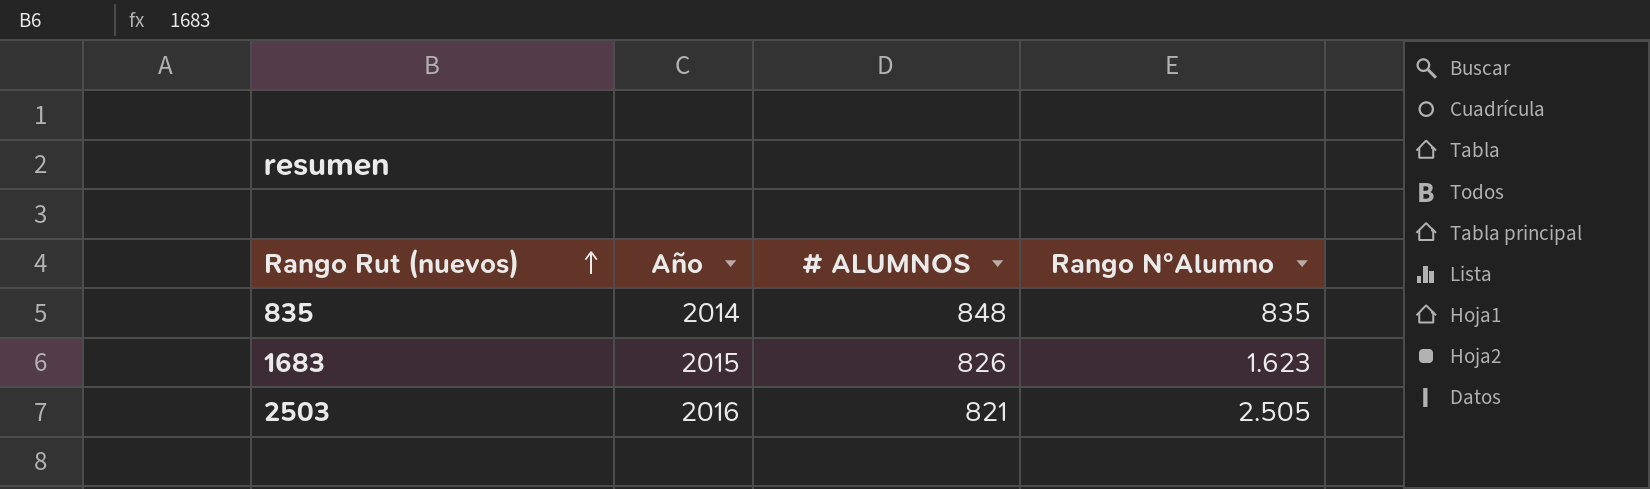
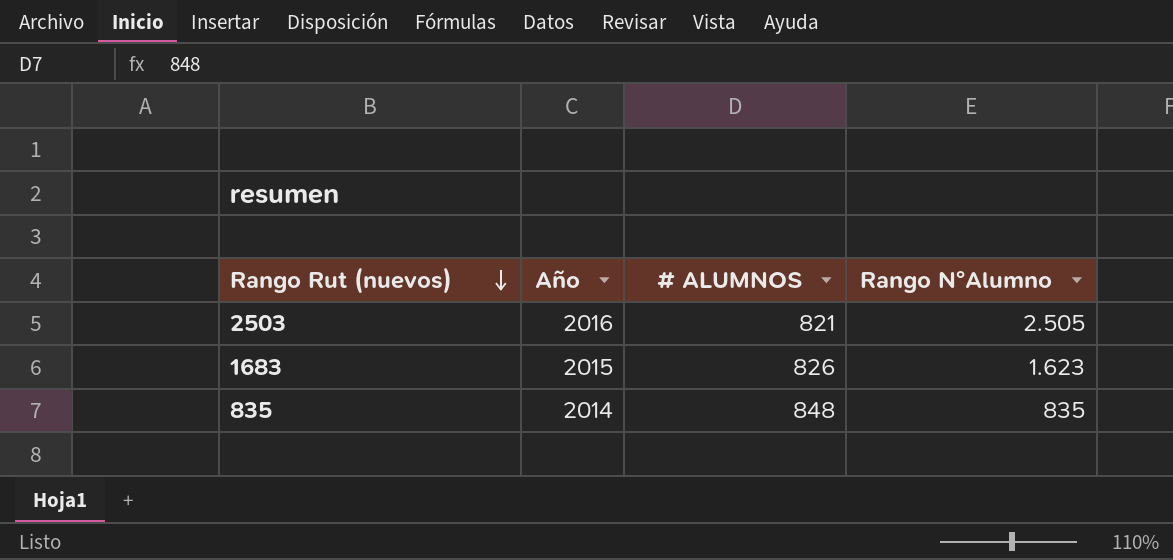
row order: Rango Rut (nuevos) ascending -> Rango Rut (nuevos) descending

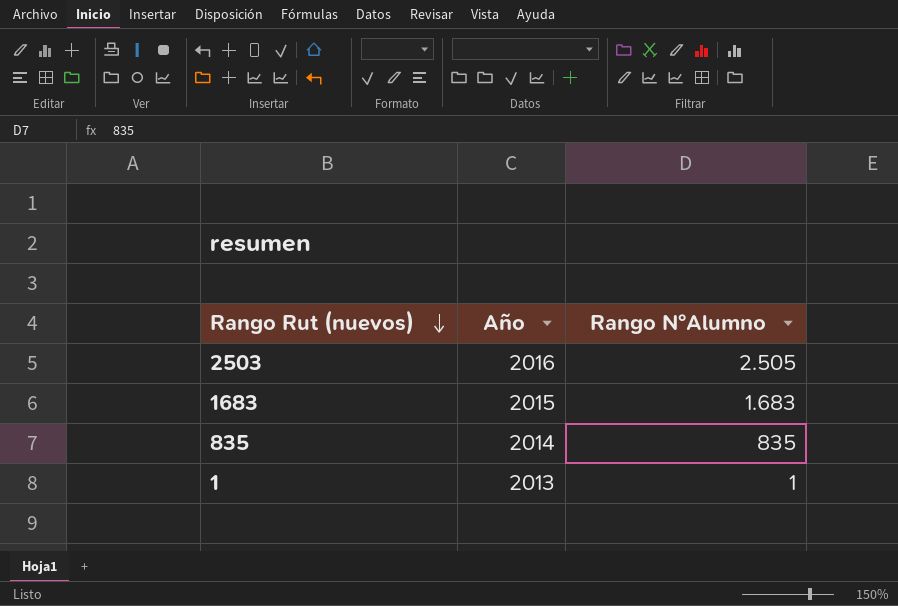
column # ALUMNOS | position: 3 -> none
1683 | Rango N°Alumno: 1.623 -> 1.683
row 1: none -> 2013 | 1

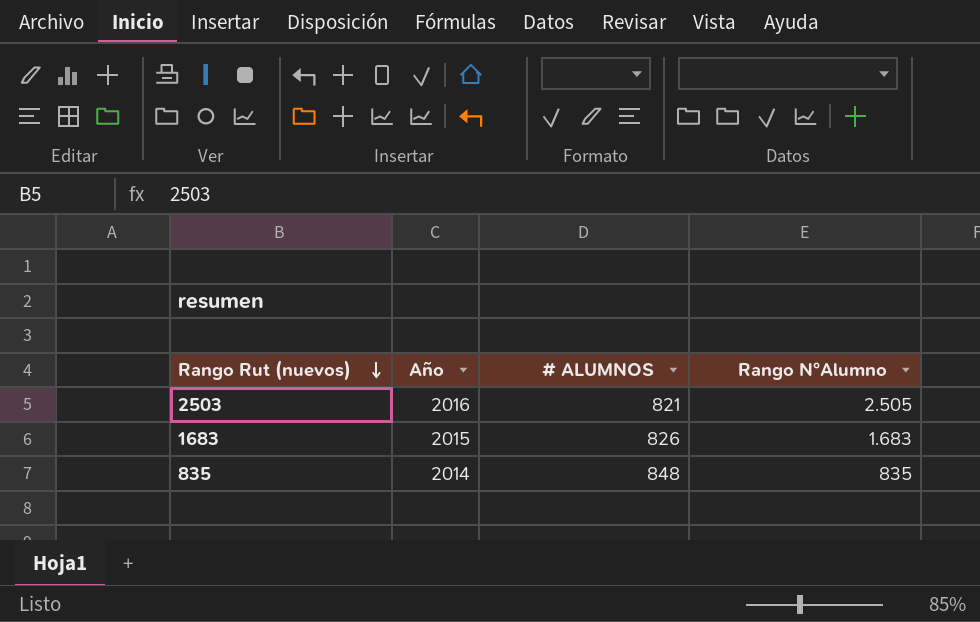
column # ALUMNOS | position: none -> 3
row 1: 2013 | 1 -> none

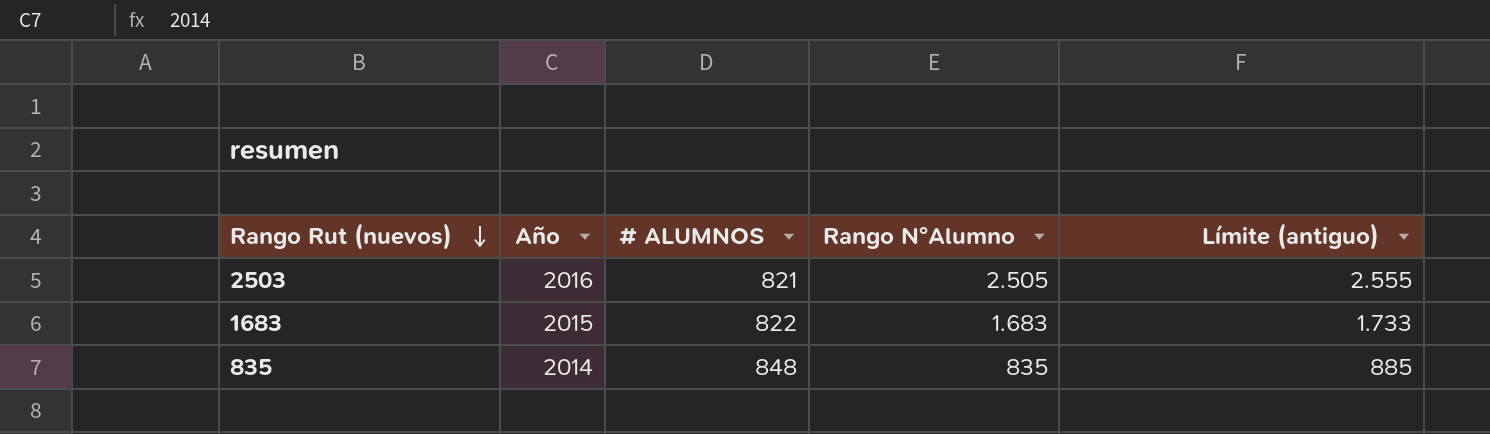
column Límite (antiguo) | formula: none -> [Rango N°Alumno] + 50
1683 | # ALUMNOS: 826 -> 822

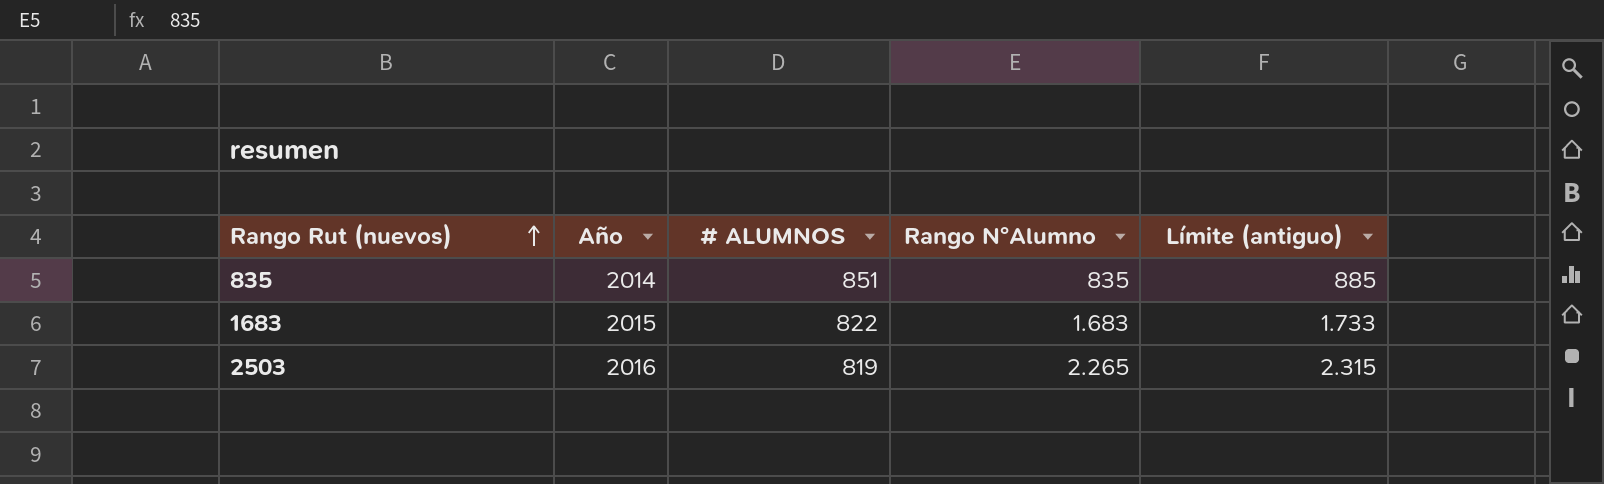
row order: Rango Rut (nuevos) descending -> Rango Rut (nuevos) ascending
835 | # ALUMNOS: 848 -> 851
2503 | # ALUMNOS: 821 -> 819
2503 | Rango N°Alumno: 2.505 -> 2.265
2503 | Límite (antiguo): 2.555 -> 2.315

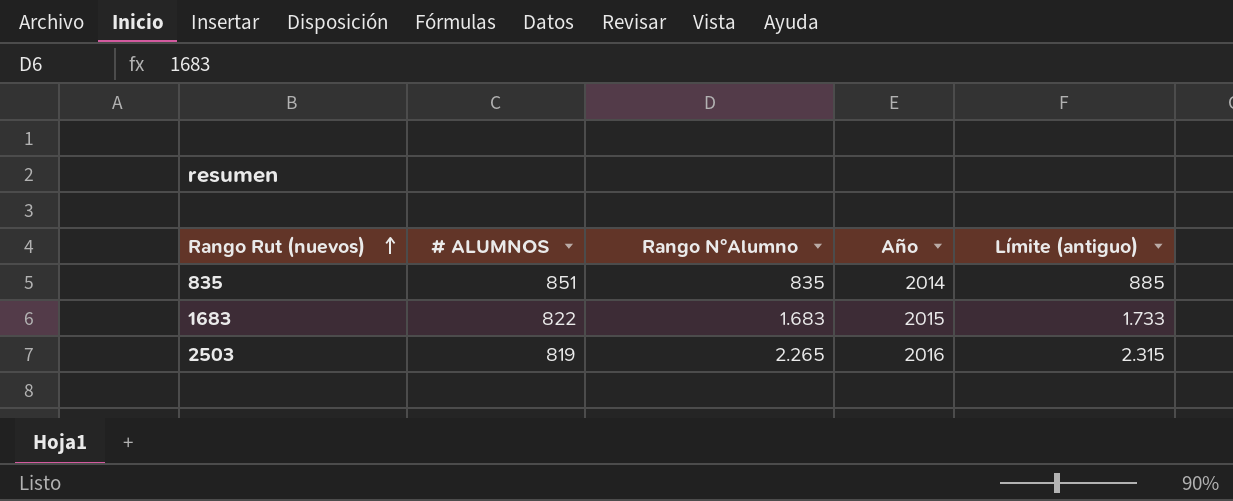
column Año | position: 2 -> 4

